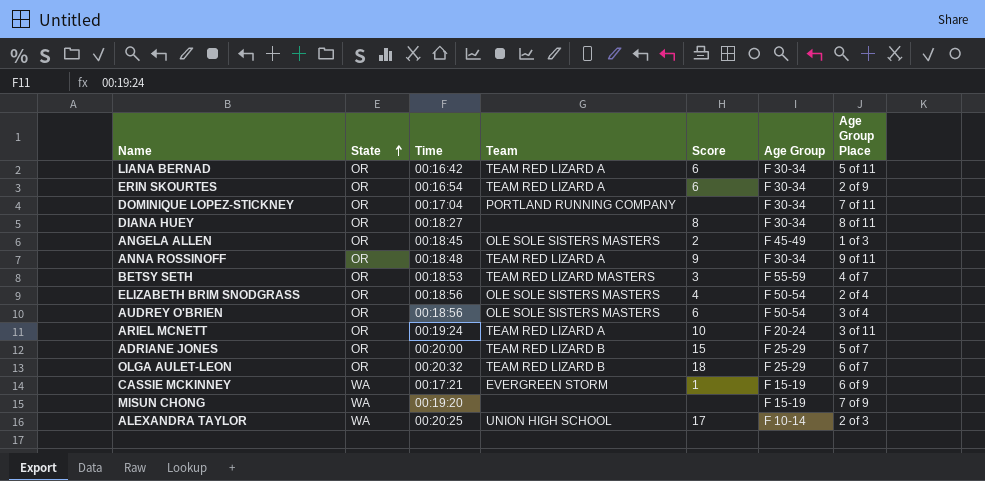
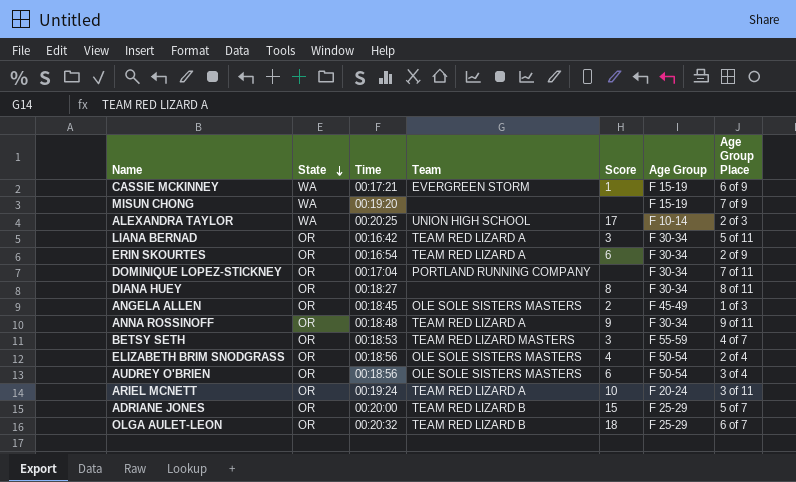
row order: State ascending -> State descending
LIANA BERNAD | Score: 6 -> 3

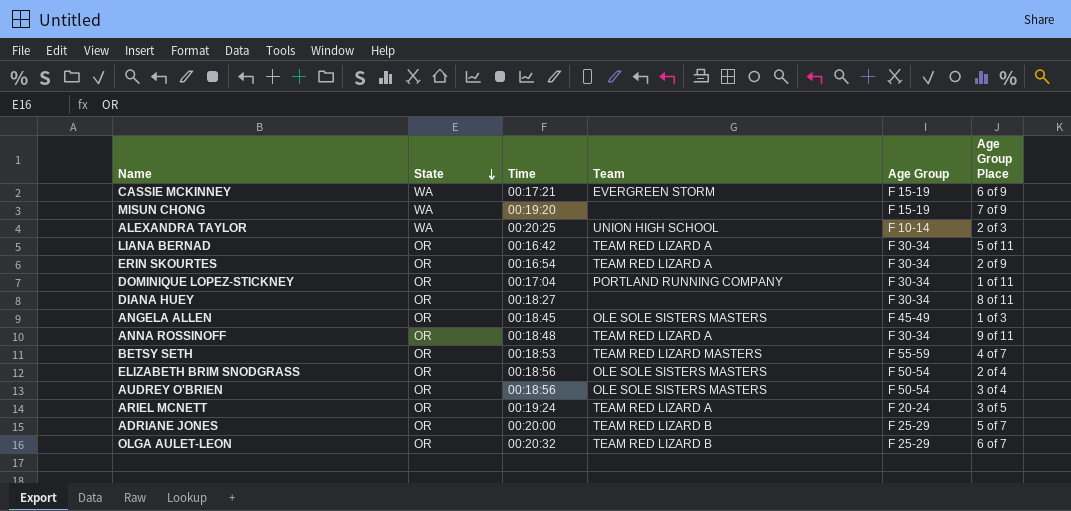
column Score | position: 5 -> none
DOMINIQUE LOPEZ-STICKNEY | Age Group Place: 7 of 11 -> 1 of 11
ARIEL MCNETT | Age Group Place: 3 of 11 -> 3 of 5

